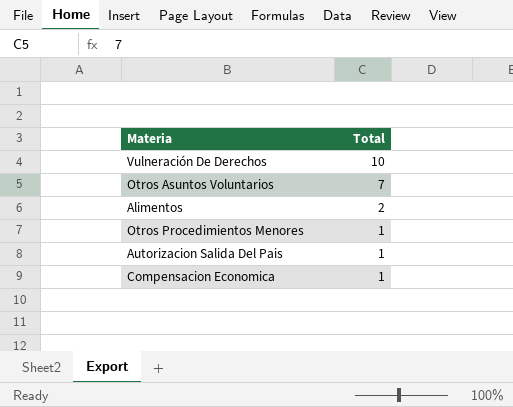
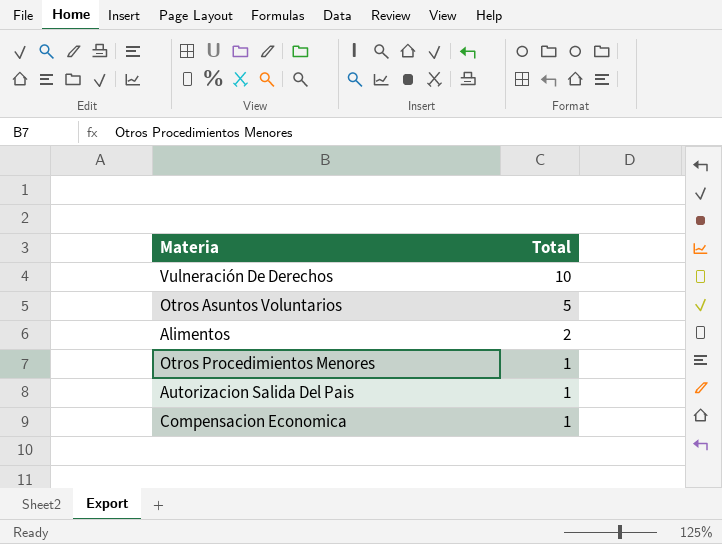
Otros Asuntos Voluntarios | Total: 7 -> 5

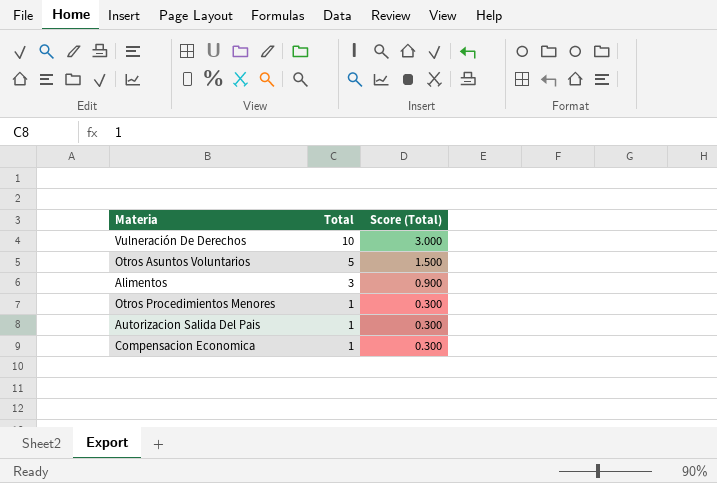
column Score (Total) | formula: none -> [Total] * 0.3
Alimentos | Total: 2 -> 3

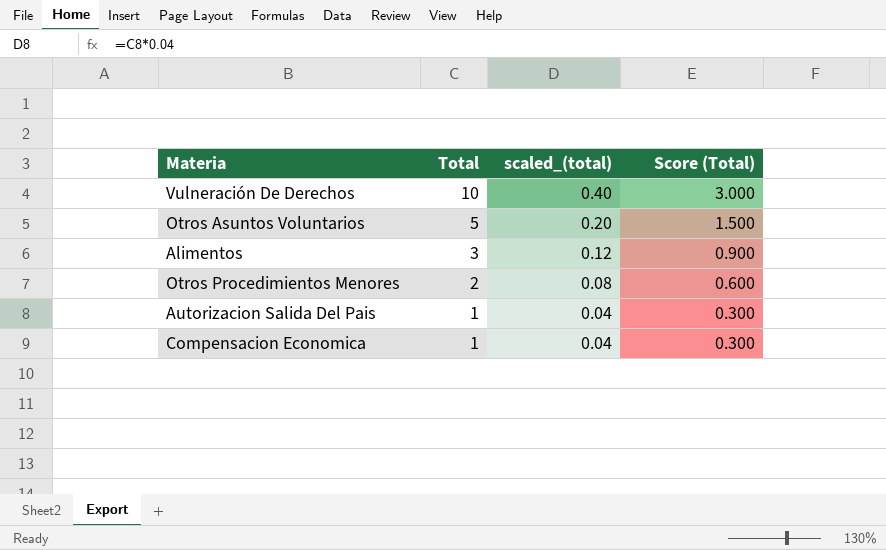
column scaled_(total) | formula: none -> [Total] * 0.04
Otros Procedimientos Menores | Total: 1 -> 2
Otros Procedimientos Menores | Score (Total): 0.300 -> 0.600

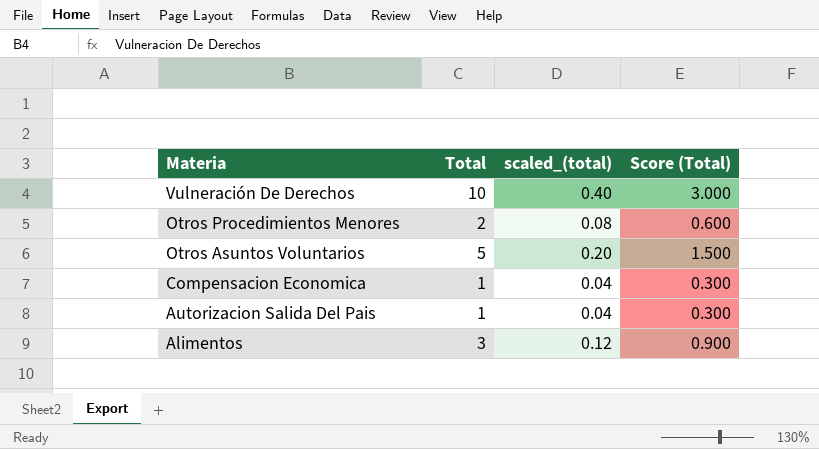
row order: Total descending -> Materia descending

